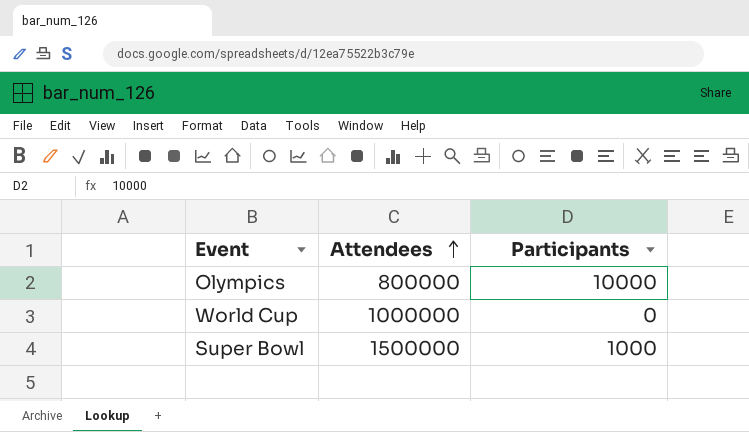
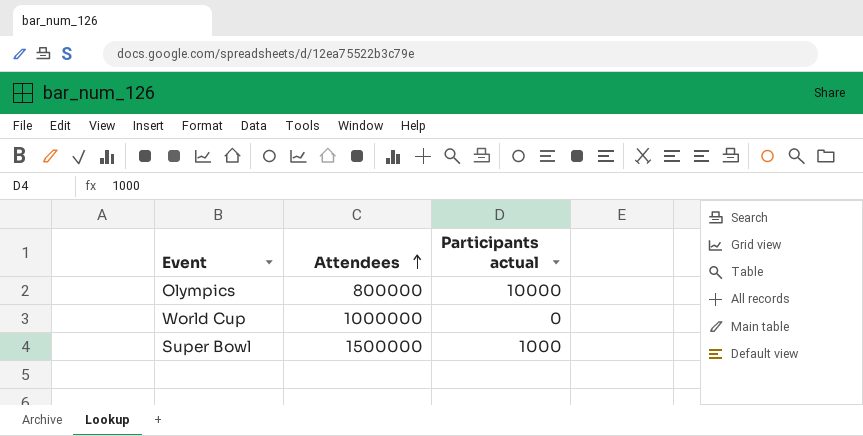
column name: Participants -> Participants actual

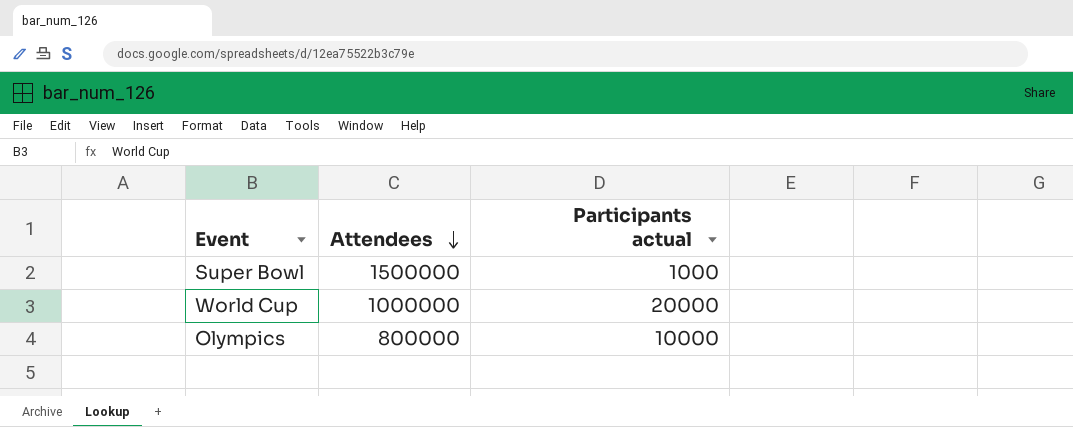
row order: Attendees ascending -> Attendees descending
World Cup | Participants actual: 0 -> 20000

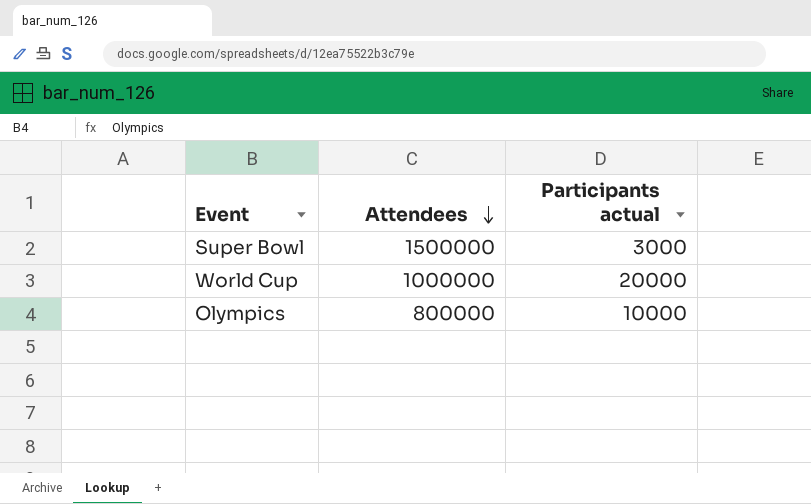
Super Bowl | Participants actual: 1000 -> 3000

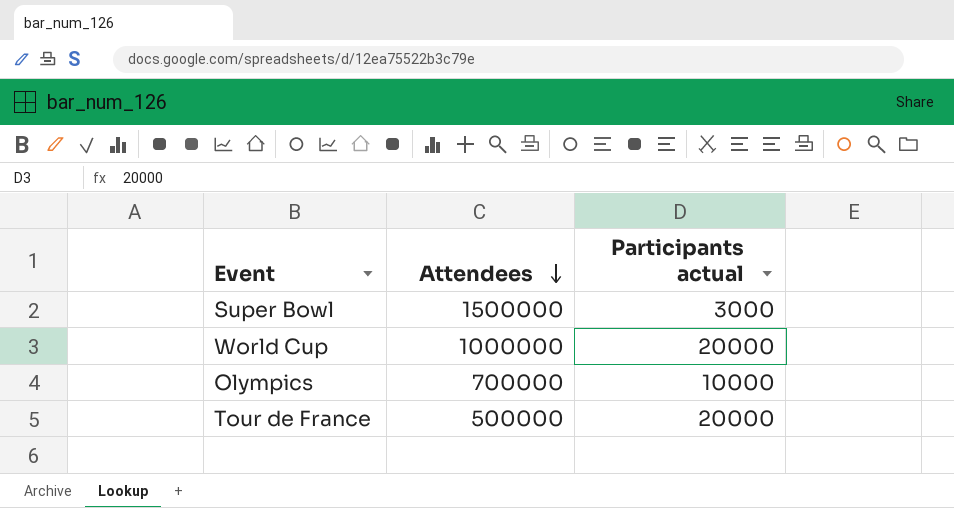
Olympics | Attendees: 800000 -> 700000
row Tour de France: none -> 500000 | 20000

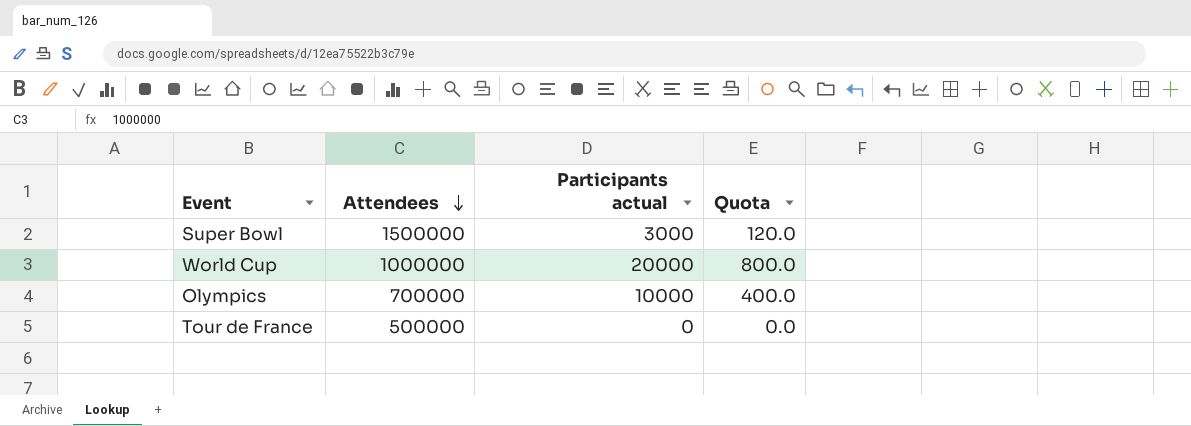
column Quota | formula: none -> [Participants actual] * 0.04
Tour de France | Participants actual: 20000 -> 0

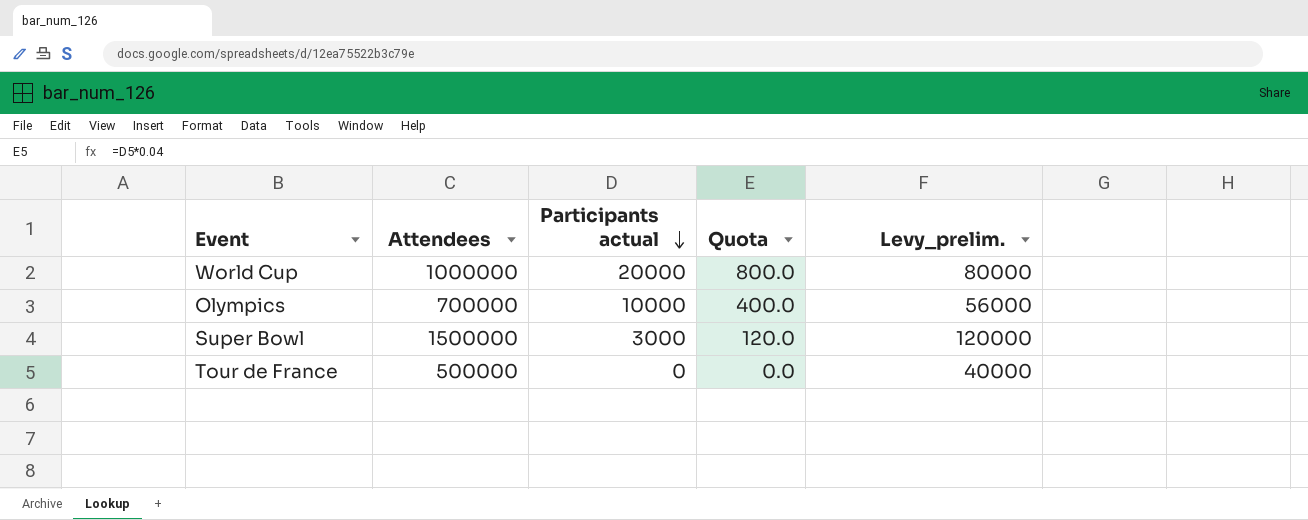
row order: Attendees descending -> Participants actual descending
column Levy_prelim. | formula: none -> [Attendees] * 0.08

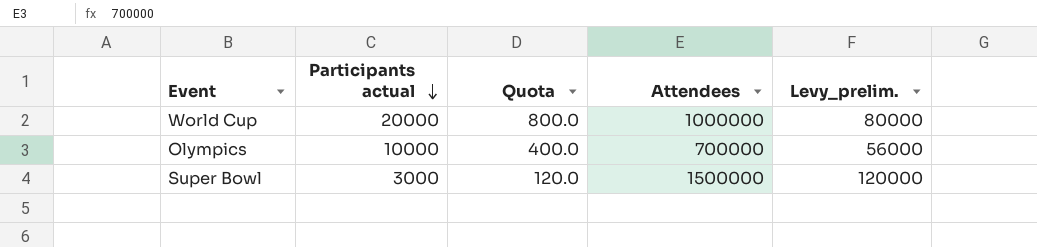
column Attendees | position: 2 -> 4
row Tour de France: 500000 | 0 | 0.0 | 40000 -> none

